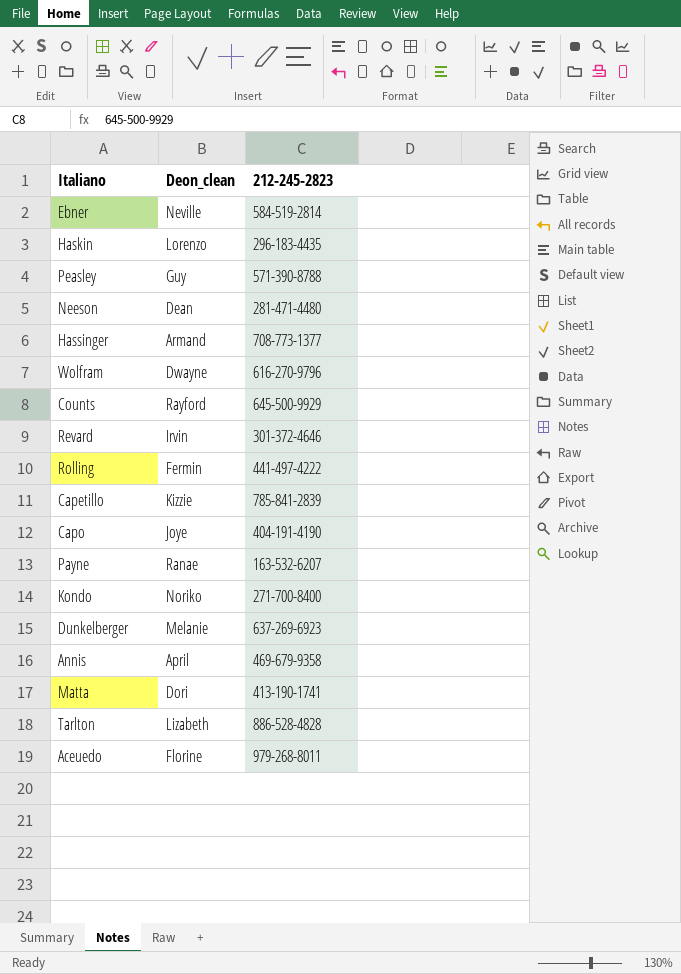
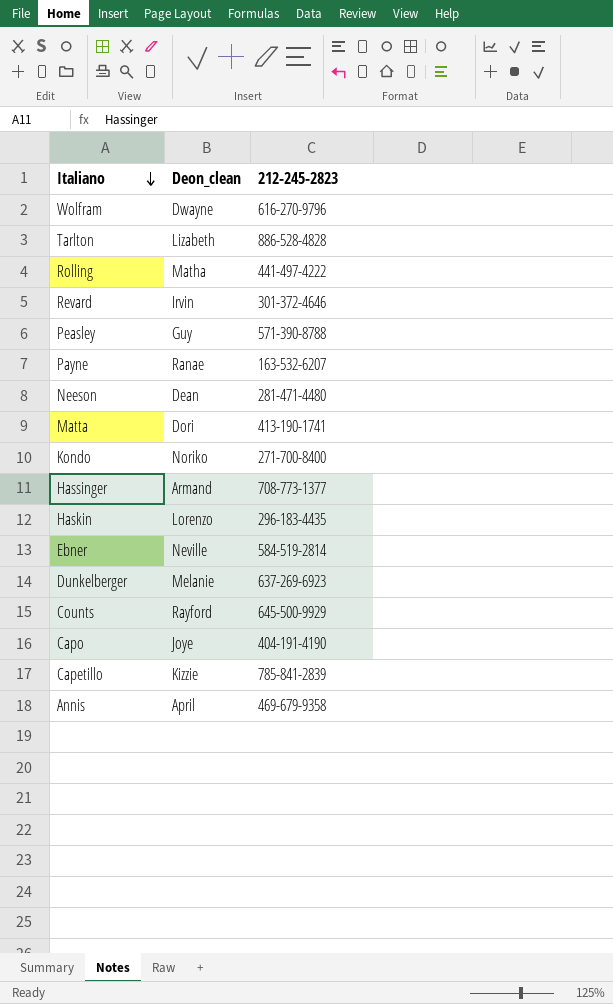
row order: none -> Italiano descending
row Aceuedo: Florine | 979-268-8011 -> none
Rolling | Deon_clean: Fermin -> Matha

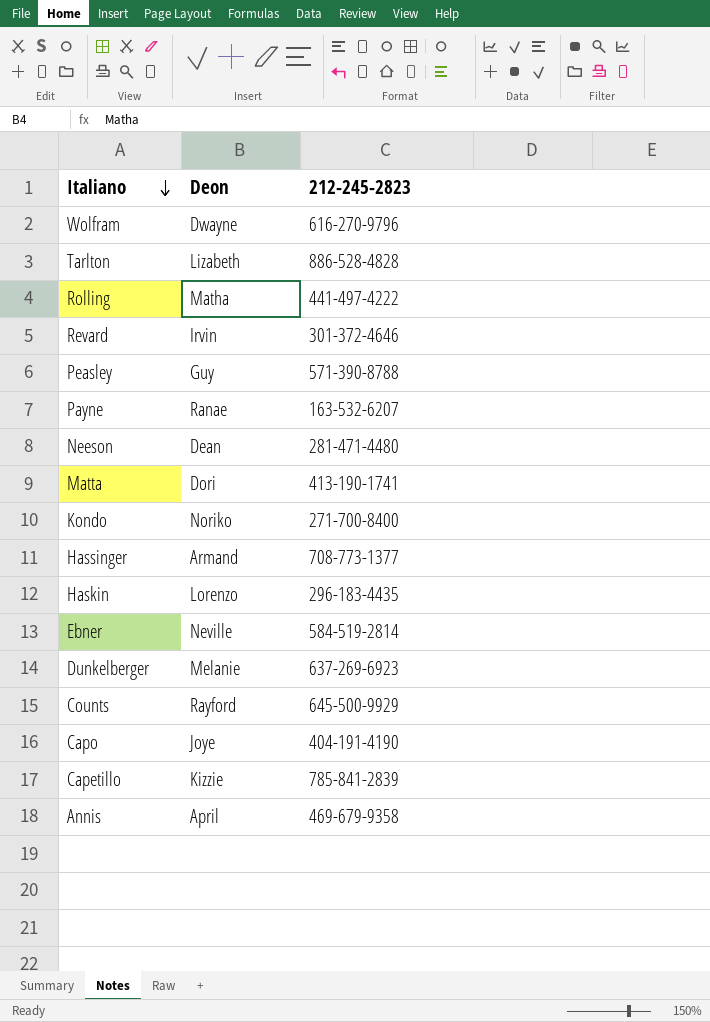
column name: Deon_clean -> Deon

